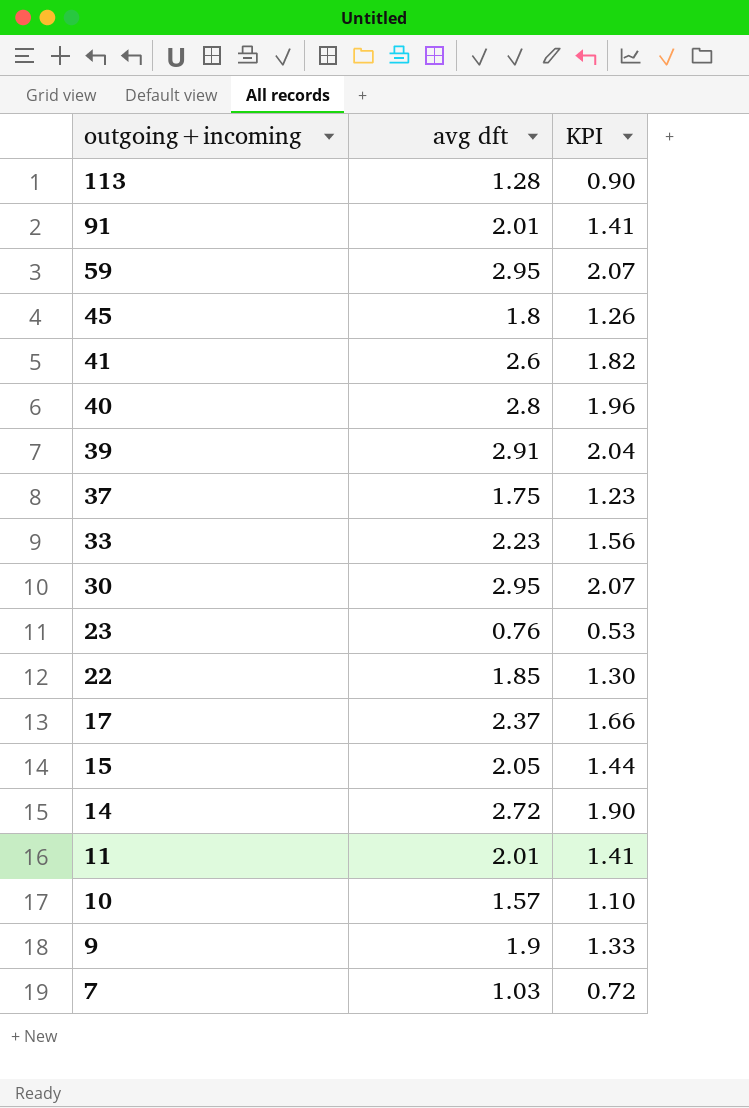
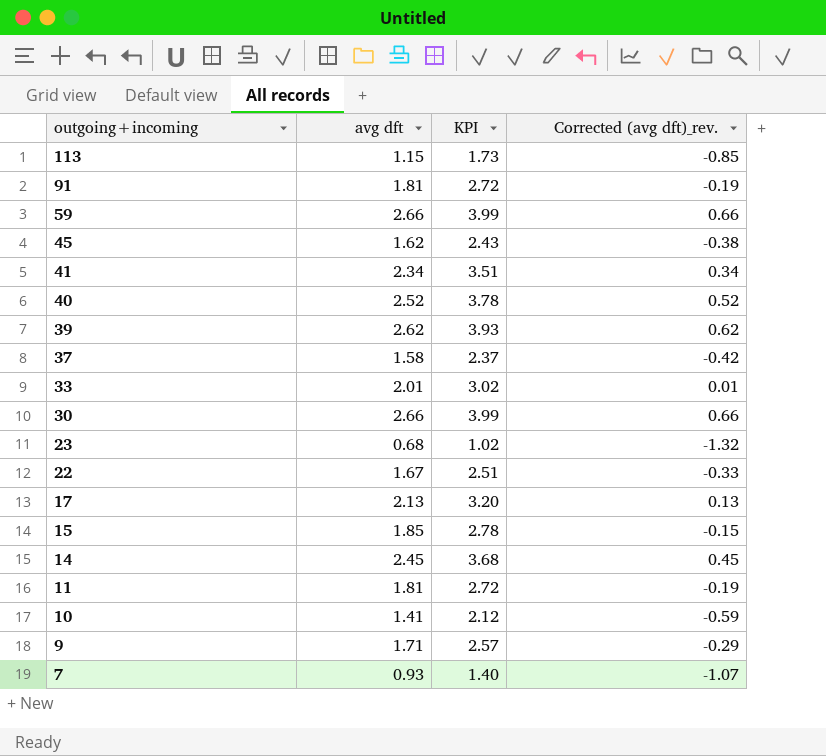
column KPI | formula: [avg dft] * 0.7 -> [avg dft] * 1.5
column Corrected (avg dft)_rev. | formula: none -> [avg dft] - 2
113 | avg dft: 1.28 -> 1.15
91 | avg dft: 2.01 -> 1.81
59 | avg dft: 2.95 -> 2.66
45 | avg dft: 1.8 -> 1.62
41 | avg dft: 2.6 -> 2.34
40 | avg dft: 2.8 -> 2.52
39 | avg dft: 2.91 -> 2.62
37 | avg dft: 1.75 -> 1.58
33 | avg dft: 2.23 -> 2.01
30 | avg dft: 2.95 -> 2.66
23 | avg dft: 0.76 -> 0.68
22 | avg dft: 1.85 -> 1.67
17 | avg dft: 2.37 -> 2.13
15 | avg dft: 2.05 -> 1.85
14 | avg dft: 2.72 -> 2.45
11 | avg dft: 2.01 -> 1.81
10 | avg dft: 1.57 -> 1.41
9 | avg dft: 1.9 -> 1.71
7 | avg dft: 1.03 -> 0.93

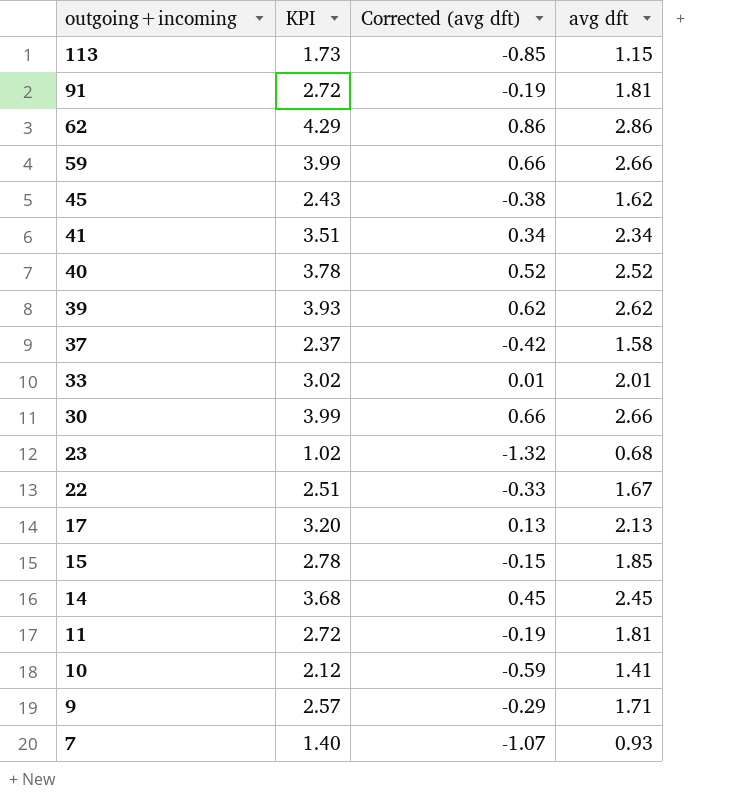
column name: Corrected (avg dft)_rev. -> Corrected (avg dft)
column avg dft | position: 2 -> 4
row 62: none -> 4.29 | 0.86 | 2.86

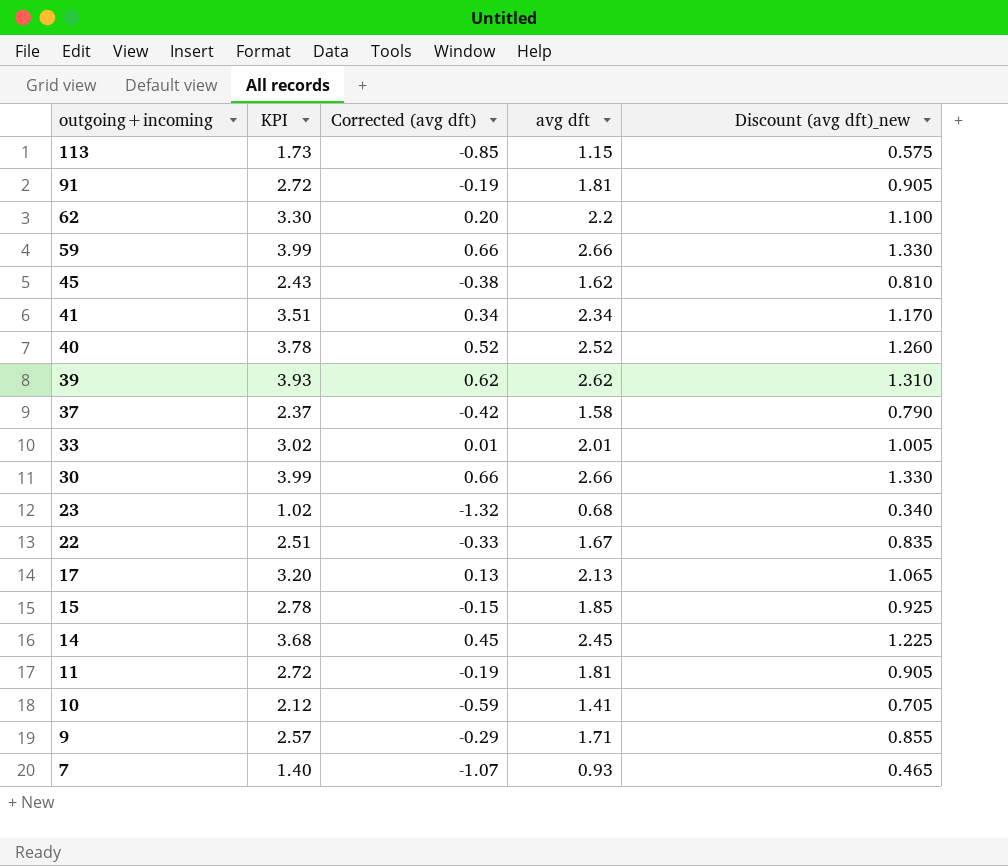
column Discount (avg dft)_new | formula: none -> [avg dft] * 0.5
62 | KPI: 4.29 -> 3.30
62 | Corrected (avg dft): 0.86 -> 0.20
62 | avg dft: 2.86 -> 2.2

